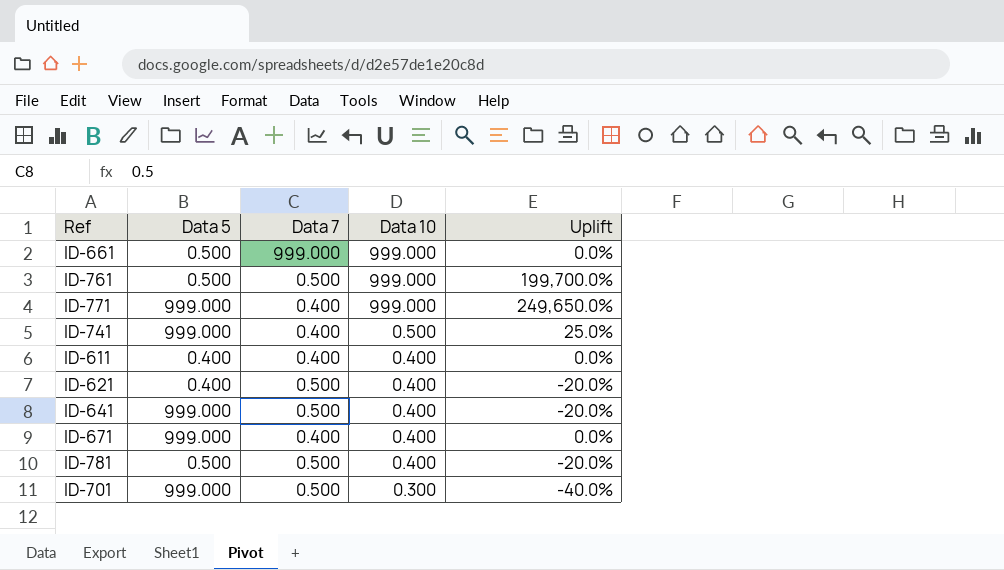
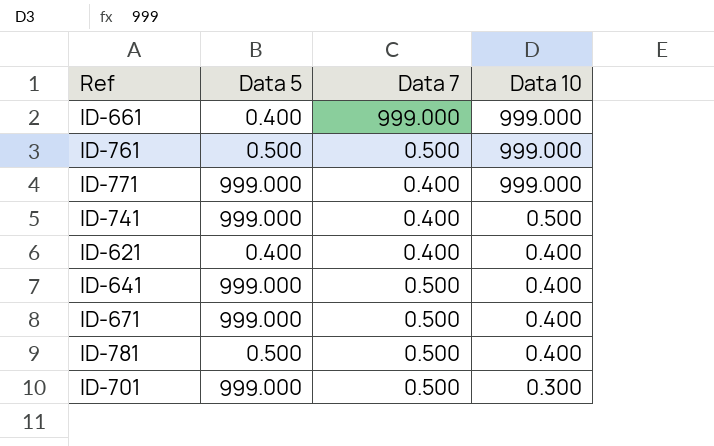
column Uplift | formula: ([Data 10] - [Data 7]) / [Data 7] -> none
row ID-611: 0.400 | 0.400 | 0.400 | 0.0% -> none
ID-661 | Data 5: 0.500 -> 0.400
ID-621 | Data 7: 0.500 -> 0.400
ID-671 | Data 7: 0.400 -> 0.500

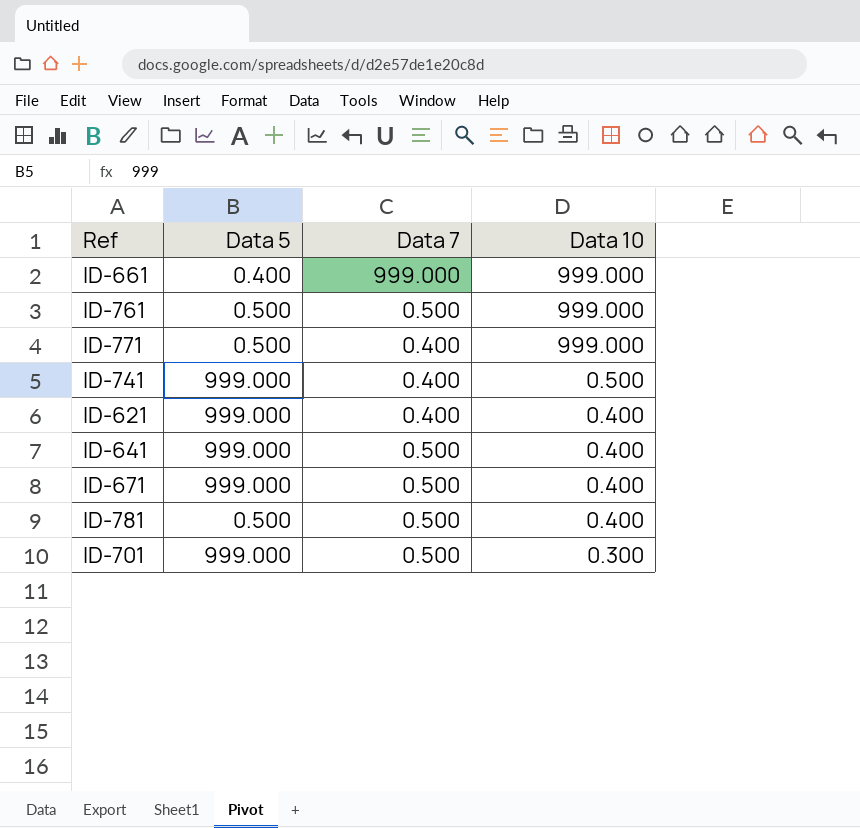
ID-771 | Data 5: 999.000 -> 0.500
ID-621 | Data 5: 0.400 -> 999.000

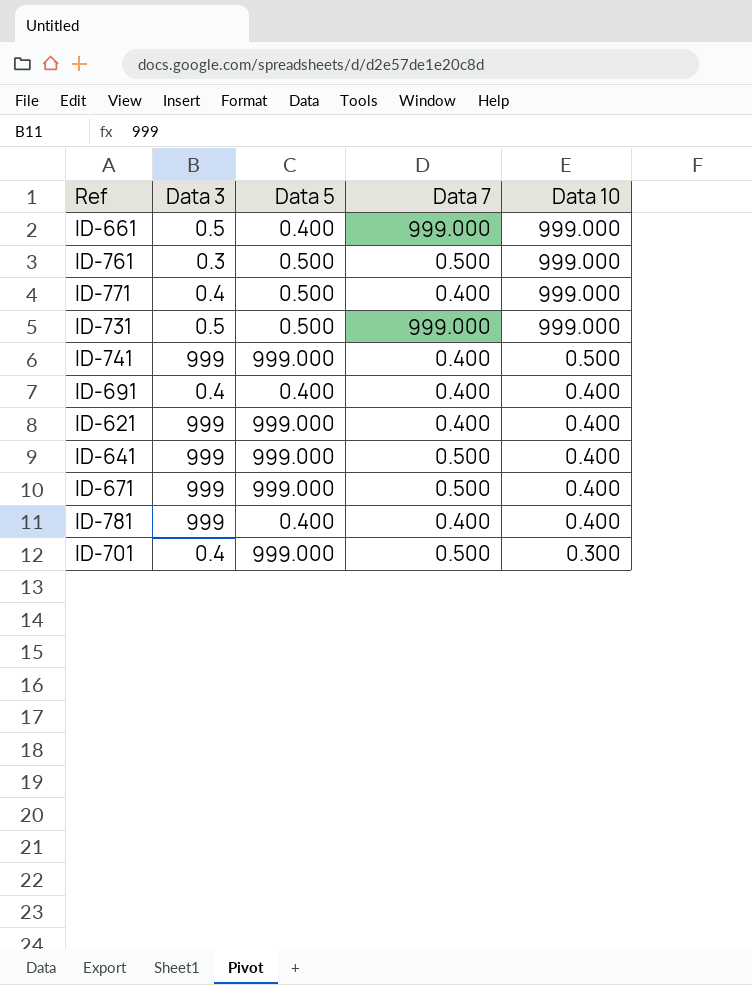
column Data 3 | position: none -> 2
row ID-731: none -> 0.5 | 0.500 | 999.000 | 999.000
row ID-691: none -> 0.4 | 0.400 | 0.400 | 0.400
ID-781 | Data 5: 0.500 -> 0.400
ID-781 | Data 7: 0.500 -> 0.400

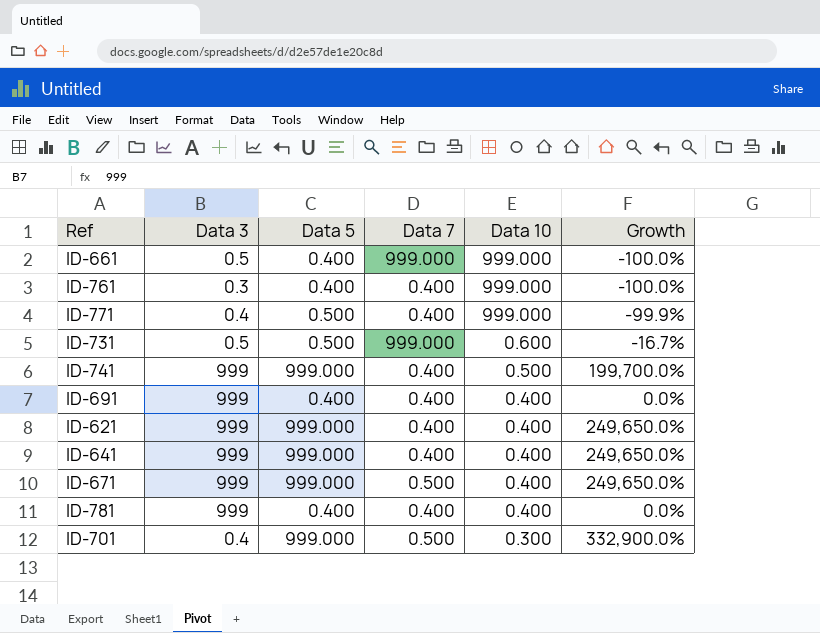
column Growth | formula: none -> ([Data 5] - [Data 10]) / [Data 10]
ID-761 | Data 5: 0.500 -> 0.400
ID-761 | Data 7: 0.500 -> 0.400
ID-731 | Data 10: 999.000 -> 0.600
ID-691 | Data 3: 0.4 -> 999
ID-641 | Data 7: 0.500 -> 0.400

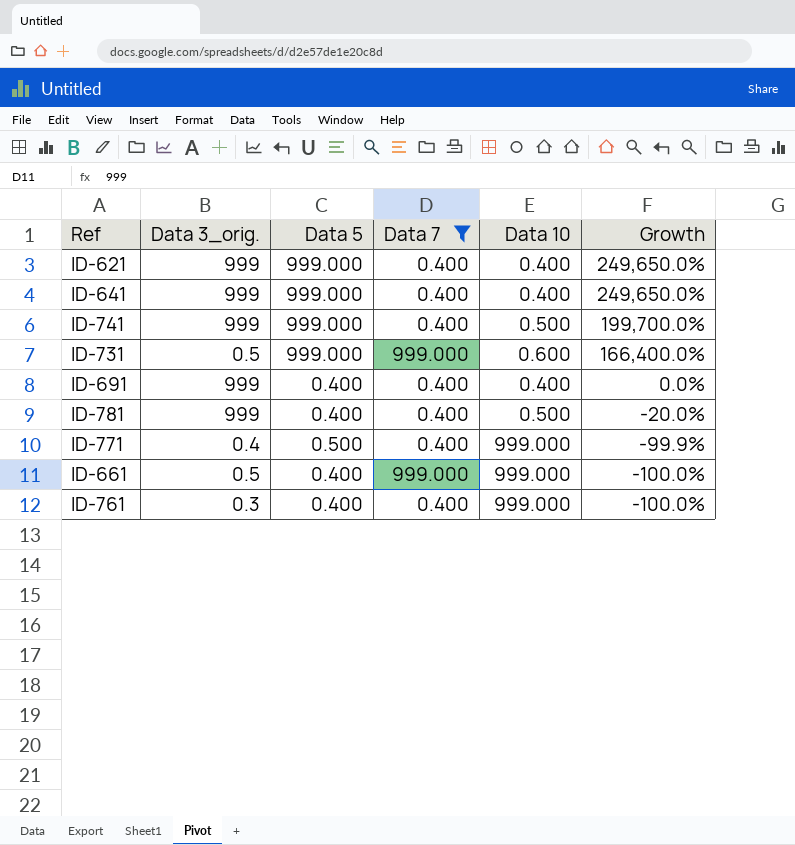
filter: none -> Data 7 != 0.500
row order: Data 10 descending -> Growth descending
column name: Data 3 -> Data 3_orig.
ID-731 | Data 5: 0.500 -> 999.000
ID-731 | Growth: -16.7% -> 166,400.0%
ID-781 | Data 10: 0.400 -> 0.500
ID-781 | Growth: 0.0% -> -20.0%

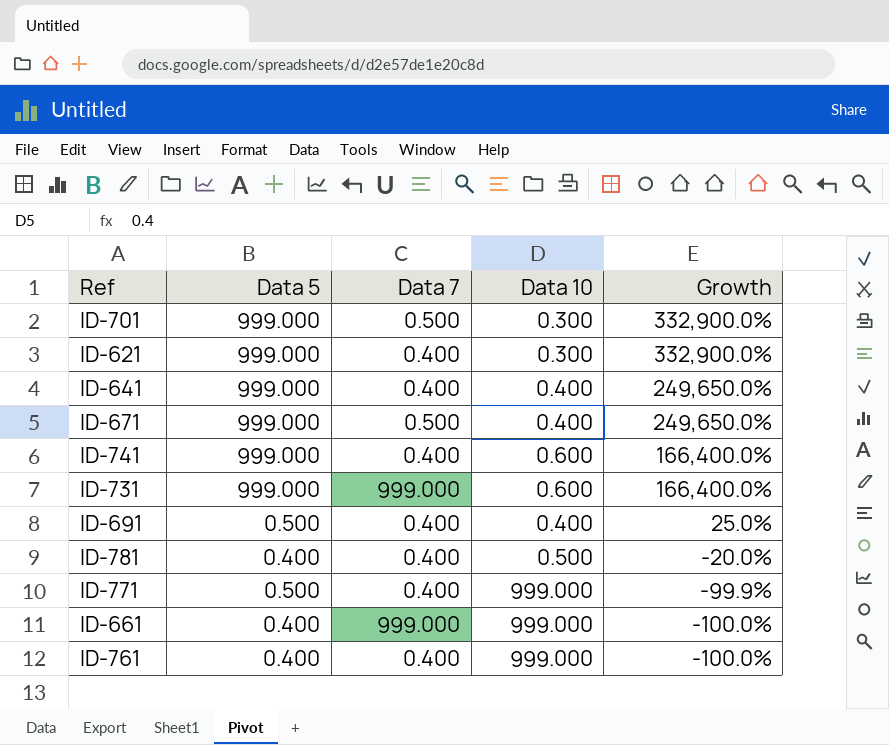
filter: Data 7 != 0.500 -> none
column Data 3_orig. | position: 2 -> none
ID-621 | Data 10: 0.400 -> 0.300
ID-621 | Growth: 249,650.0% -> 332,900.0%
ID-741 | Data 10: 0.500 -> 0.600
ID-741 | Growth: 199,700.0% -> 166,400.0%
ID-691 | Data 5: 0.400 -> 0.500
ID-691 | Growth: 0.0% -> 25.0%

